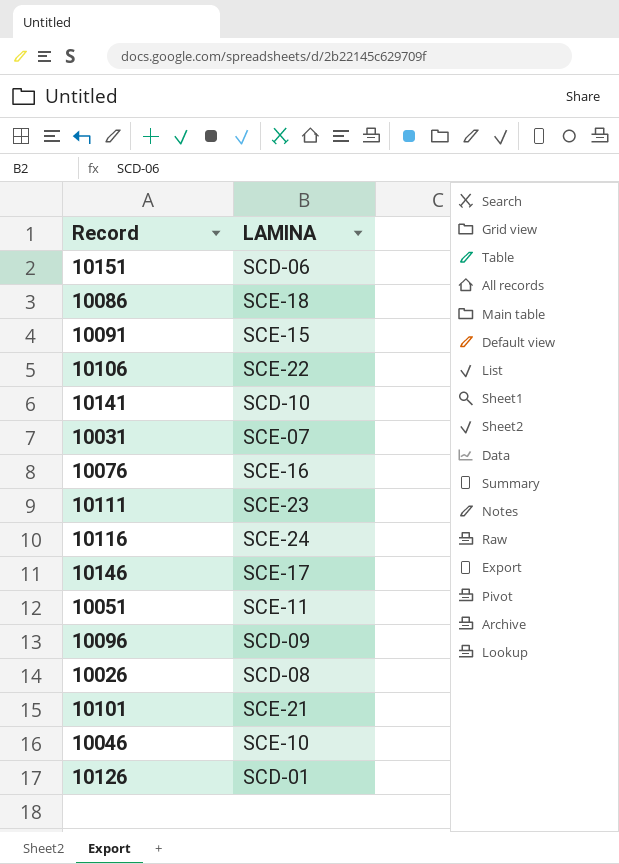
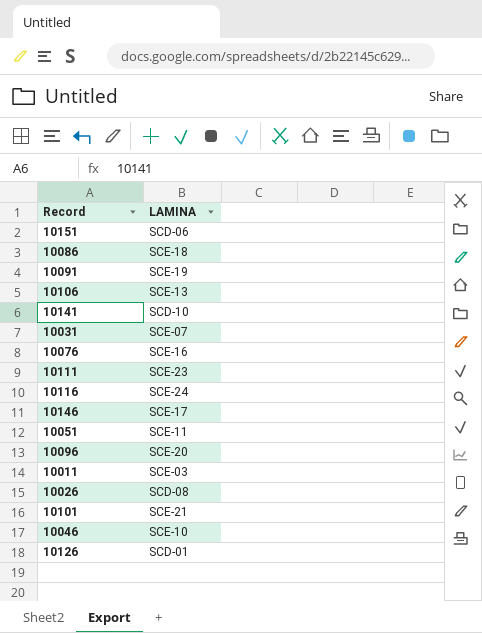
10091 | LAMINA: SCE-15 -> SCE-19
10106 | LAMINA: SCE-22 -> SCE-13
10096 | LAMINA: SCD-09 -> SCE-20
row 10011: none -> SCE-03

